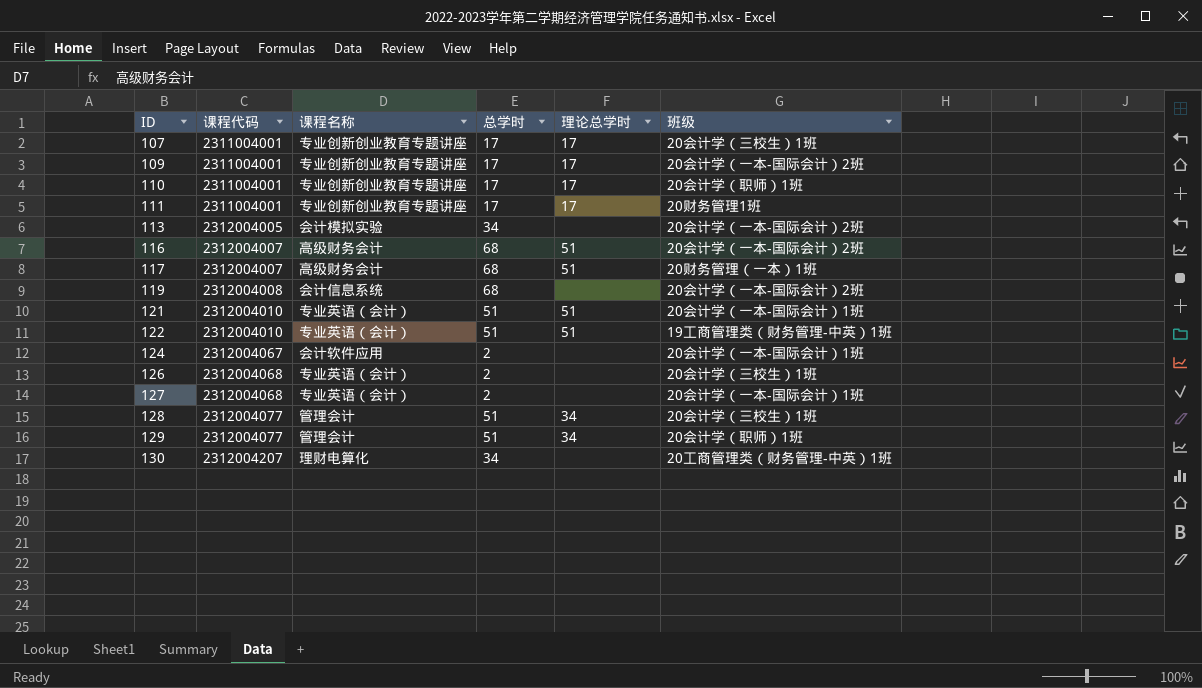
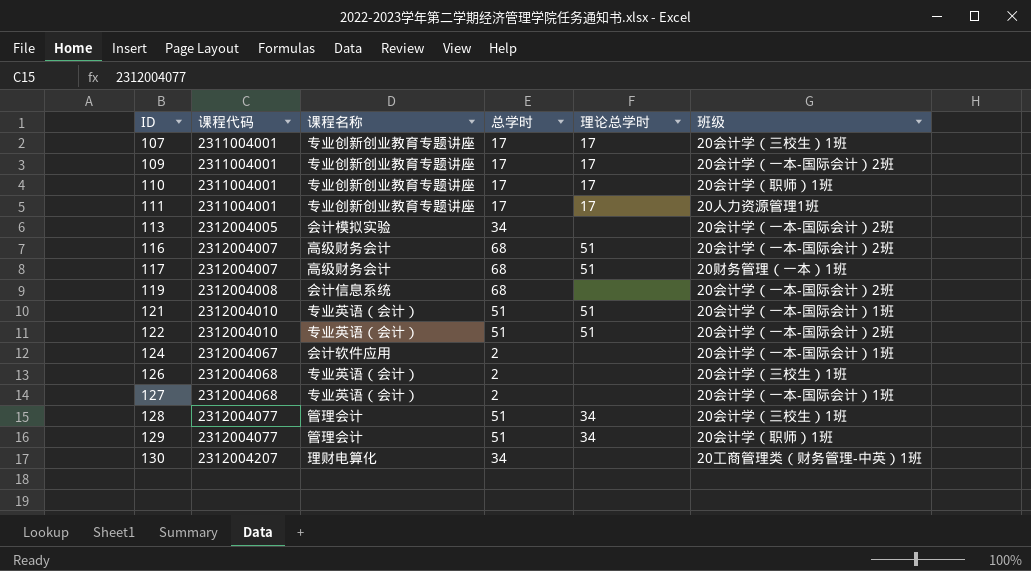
111 | 班级: 20财务管理1班 -> 20人力资源管理1班
122 | 班级: 19工商管理类（财务管理-中英）1班 -> 20会计学（一本-国际会计）2班

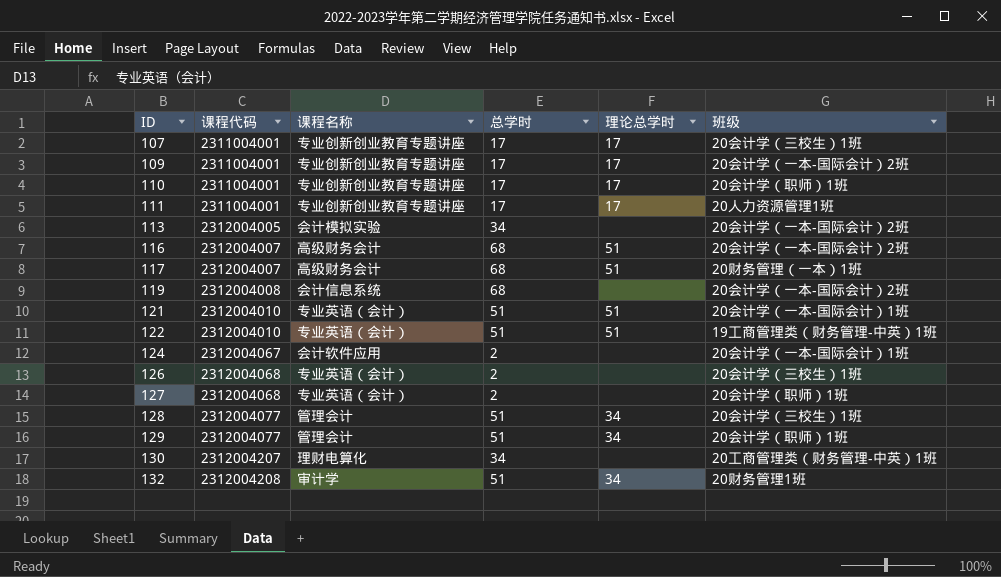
122 | 班级: 20会计学（一本-国际会计）2班 -> 19工商管理类（财务管理-中英）1班
127 | 班级: 20会计学（一本-国际会计）1班 -> 20会计学（职师）1班
row 132: none -> 2312004208 | 审计学 | 51 | 34 | 20财务管理1班

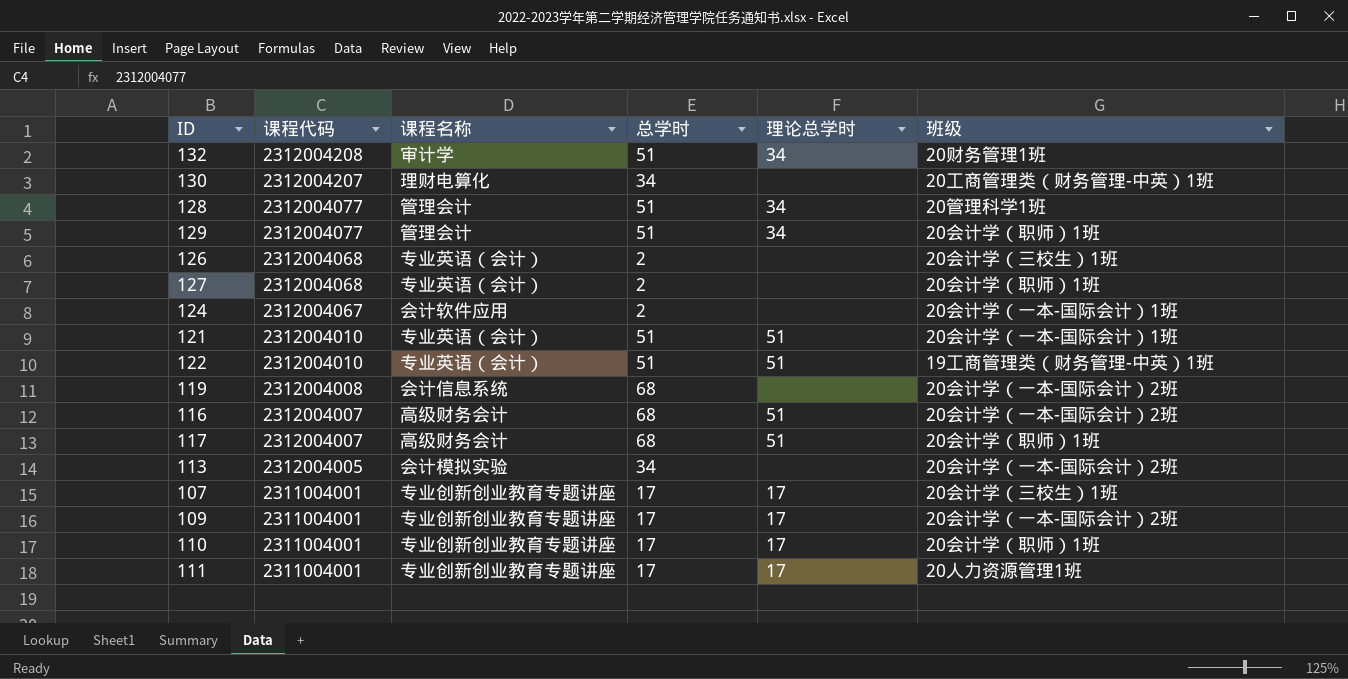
row order: ID ascending -> 课程代码 descending
128 | 班级: 20会计学（三校生）1班 -> 20管理科学1班
117 | 班级: 20财务管理（一本）1班 -> 20会计学（职师）1班

